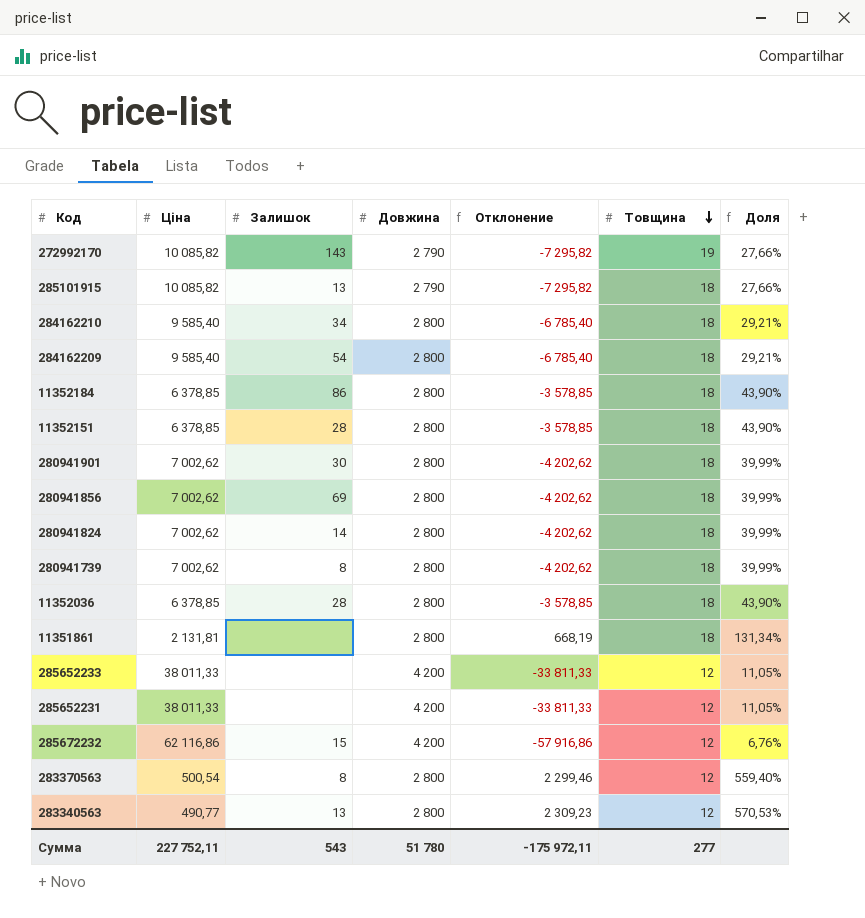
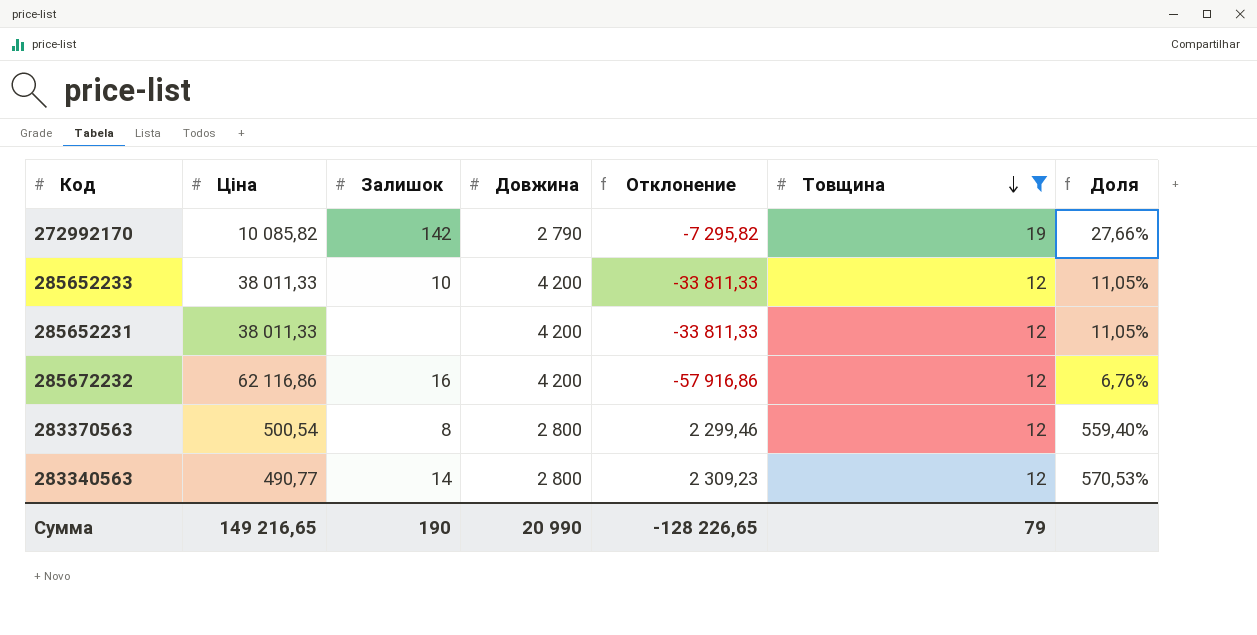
filter: none -> Товщина != 18
272992170 | Залишок: 143 -> 142
285652233 | Залишок: none -> 10
285672232 | Залишок: 15 -> 16
283340563 | Залишок: 13 -> 14
Сумма | Ціна: 227 752,11 -> 149 216,65
Сумма | Залишок: 543 -> 190
Сумма | Довжина: 51 780 -> 20 990
Сумма | Отклонение: -175 972,11 -> -128 226,65
Сумма | Товщина: 277 -> 79

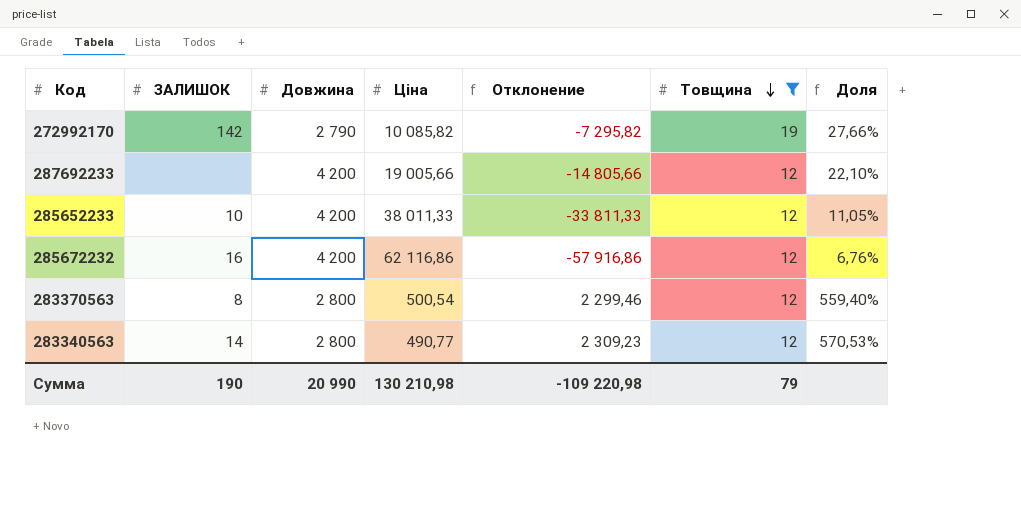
column name: Залишок -> ЗАЛИШОК
column Ціна | position: 2 -> 4
row 285652231: 38 011,33 | none | 4 200 | -33 811,33 | 12 | 11,05% -> none
row 287692233: none -> none | 4 200 | 19 005,66 | -14 805,66 | 12 | 22,10%
Сумма | Ціна: 149 216,65 -> 130 210,98
Сумма | Отклонение: -128 226,65 -> -109 220,98

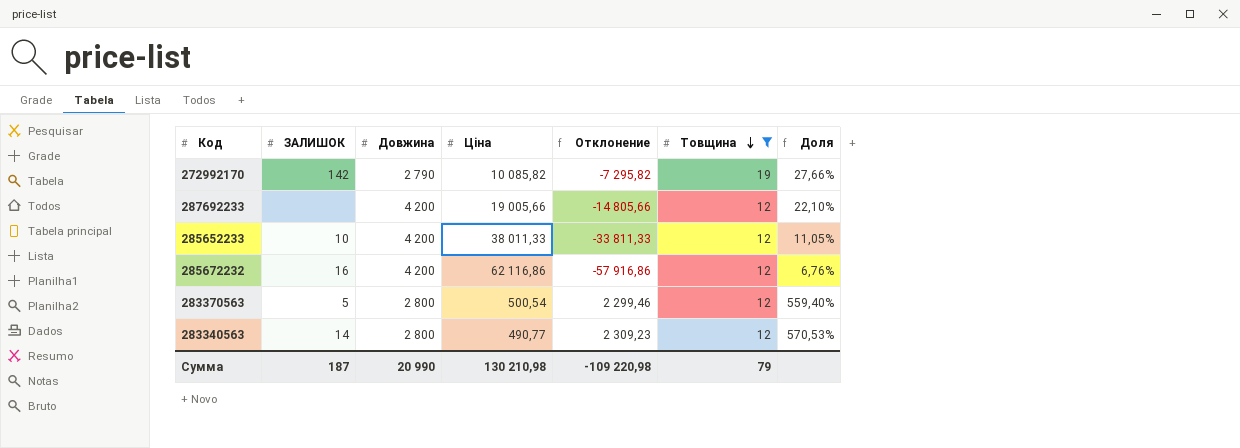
283370563 | ЗАЛИШОК: 8 -> 5
Сумма | ЗАЛИШОК: 190 -> 187

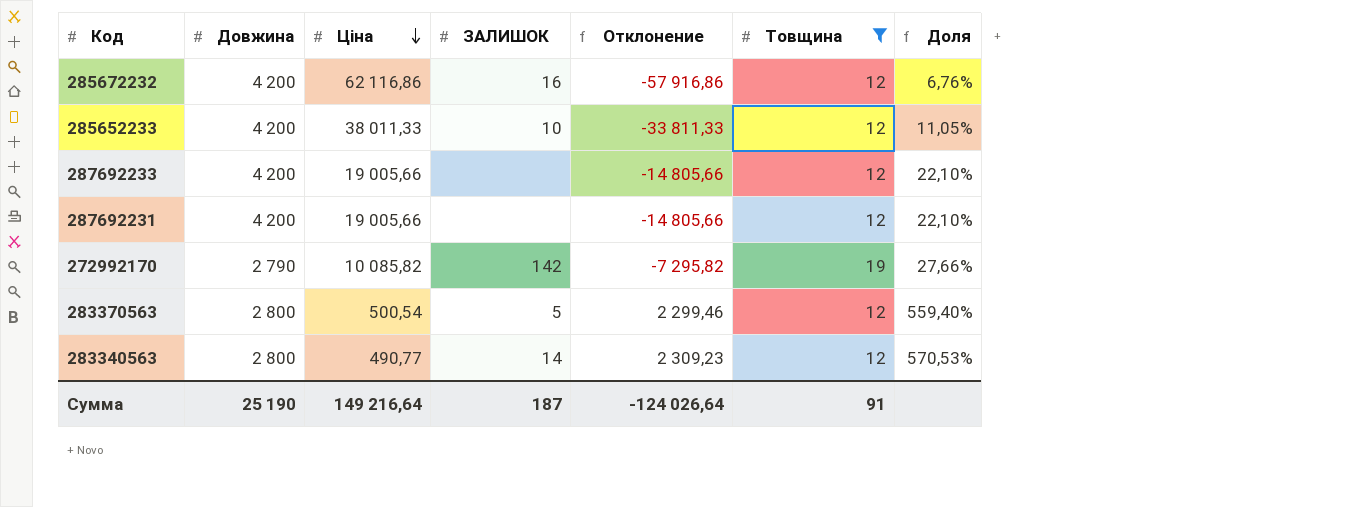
row order: Товщина descending -> Ціна descending
column ЗАЛИШОК | position: 2 -> 4
row 287692231: none -> 4 200 | 19 005,66 | none | -14 805,66 | 12 | 22,10%
Сумма | Довжина: 20 990 -> 25 190
Сумма | Ціна: 130 210,98 -> 149 216,64
Сумма | Отклонение: -109 220,98 -> -124 026,64
Сумма | Товщина: 79 -> 91

